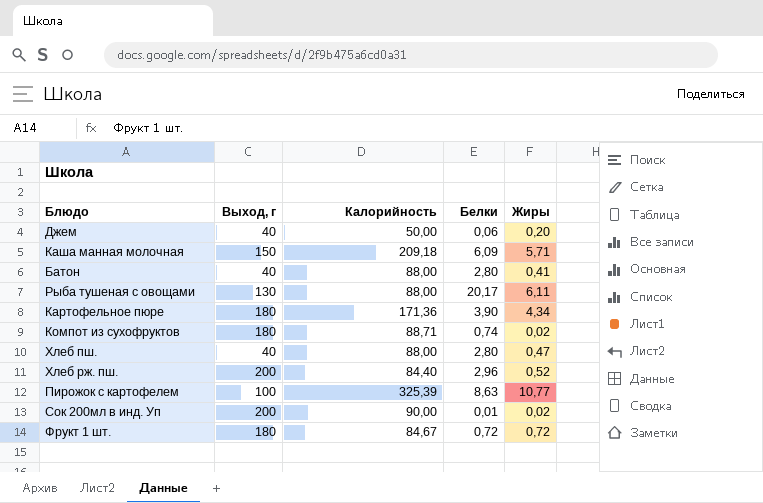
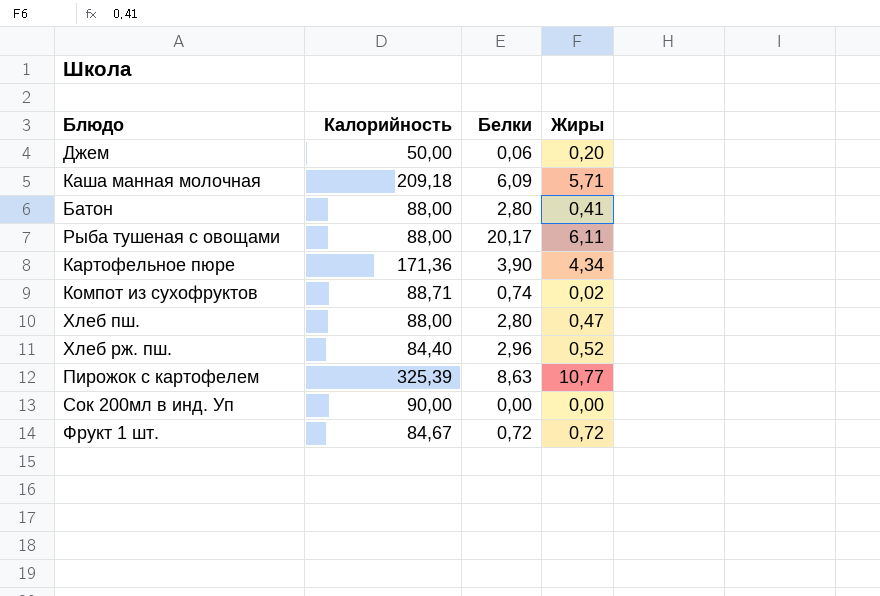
column Выход, г | position: 2 -> none
Сок 200мл в инд. Уп | Белки: 0,01 -> 0,00
Сок 200мл в инд. Уп | Жиры: 0,02 -> 0,00

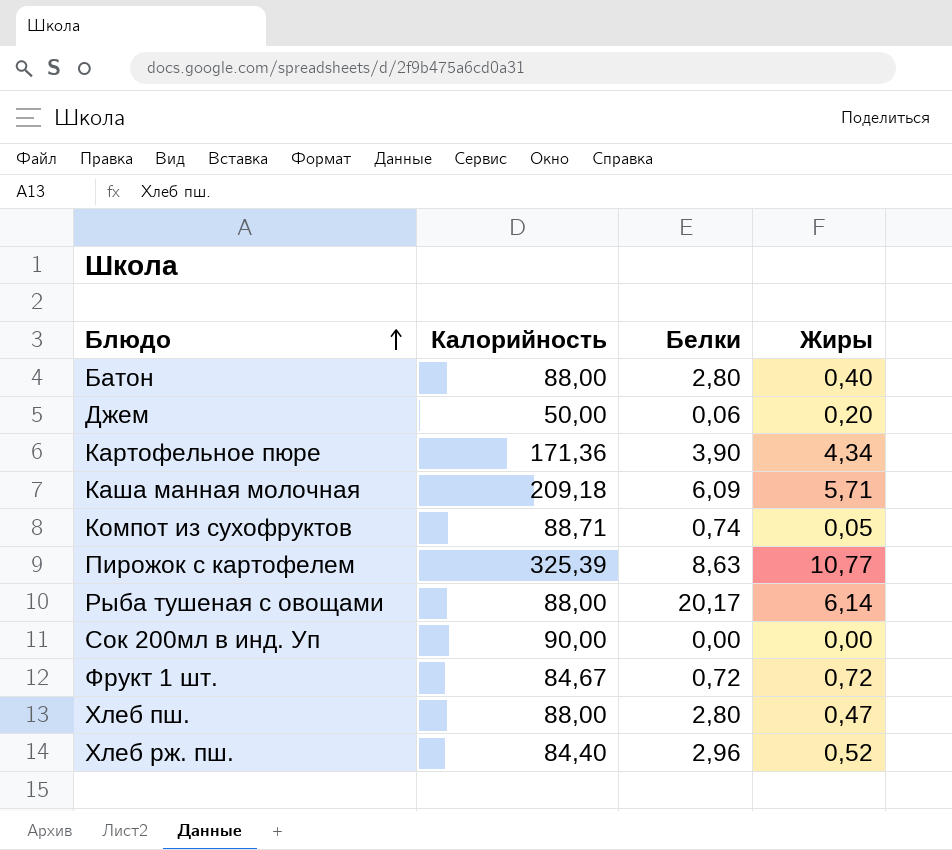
row order: none -> Блюдо ascending
Батон | Жиры: 0,41 -> 0,40
Компот из сухофруктов | Жиры: 0,02 -> 0,05
Рыба тушеная с овощами | Жиры: 6,11 -> 6,14

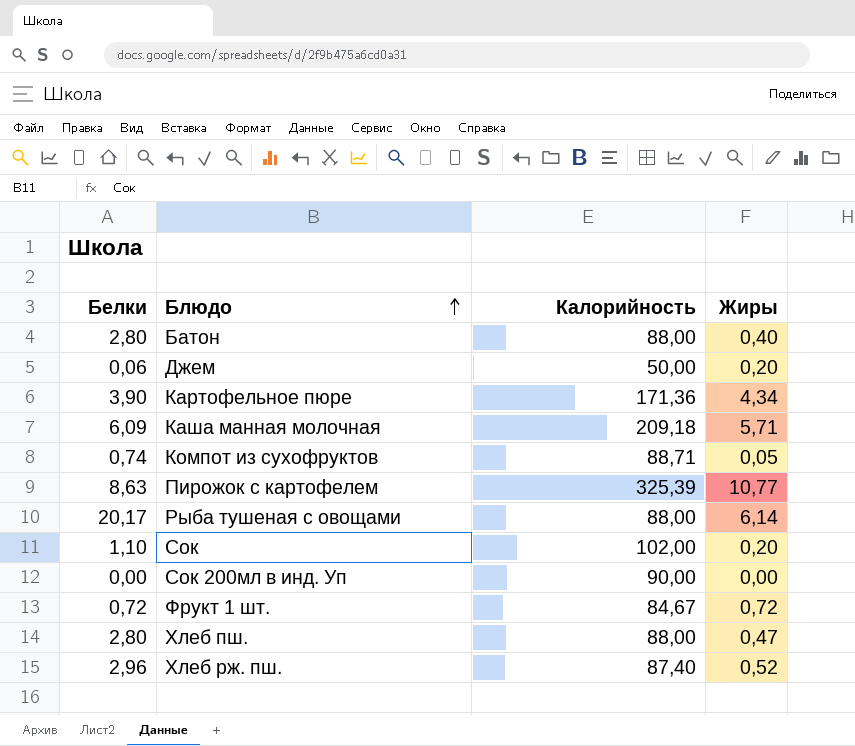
column Белки | position: 3 -> 1
row Сок: none -> 1,10 | 102,00 | 0,20
Хлеб рж. пш. | Калорийность: 84,40 -> 87,40

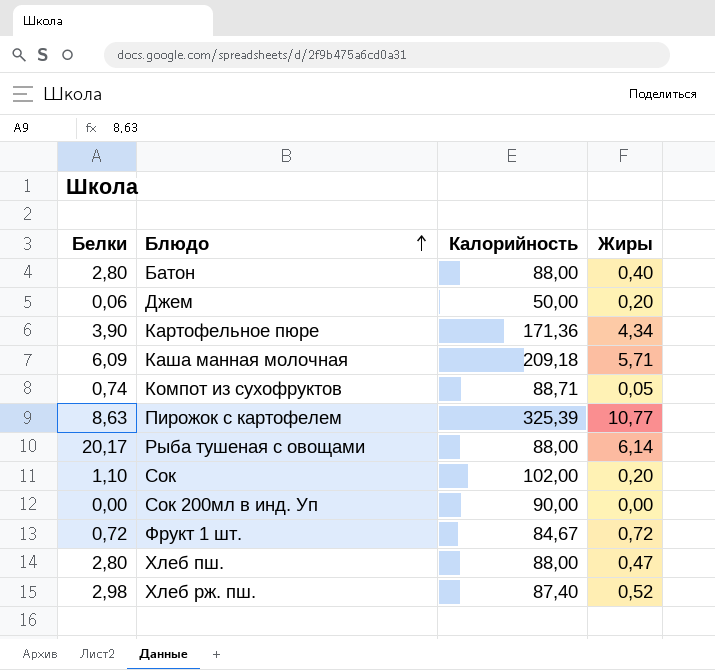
Хлеб рж. пш. | Белки: 2,96 -> 2,98

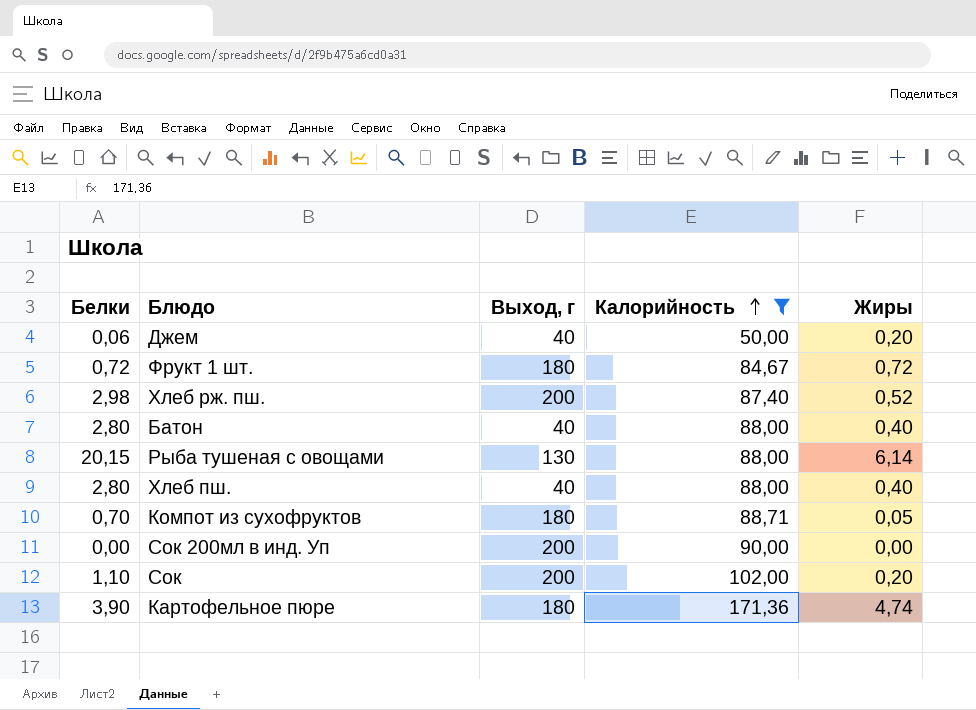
filter: none -> Калорийность <= 171,36
row order: Блюдо ascending -> Калорийность ascending
column Выход, г | position: none -> 3
Рыба тушеная с овощами | Белки: 20,17 -> 20,15
Хлеб пш. | Жиры: 0,47 -> 0,40
Компот из сухофруктов | Белки: 0,74 -> 0,70
Картофельное пюре | Жиры: 4,34 -> 4,74

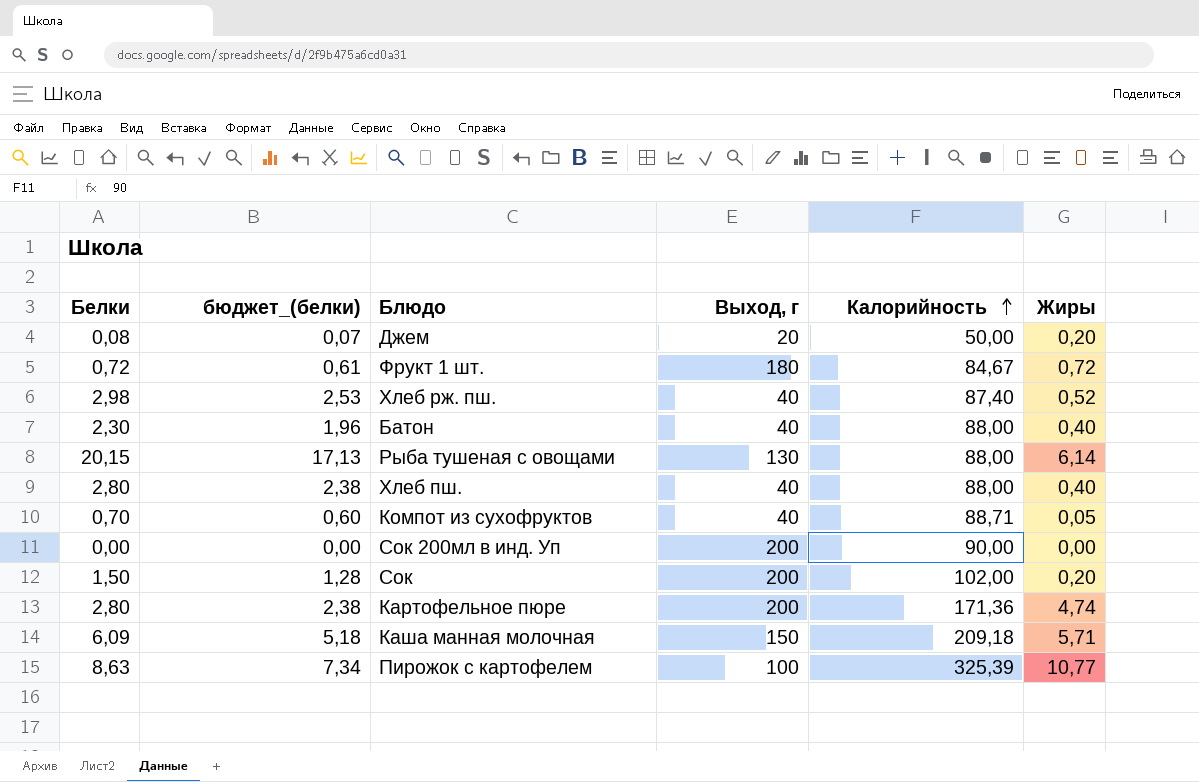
filter: Калорийность <= 171,36 -> none
column бюджет_(белки) | formula: none -> [Белки] * 0,85
Джем | Белки: 0,06 -> 0,08
Джем | Выход, г: 40 -> 20
Хлеб рж. пш. | Выход, г: 200 -> 40
Батон | Белки: 2,80 -> 2,30
Компот из сухофруктов | Выход, г: 180 -> 40
Сок | Белки: 1,10 -> 1,50
Картофельное пюре | Белки: 3,90 -> 2,80
Картофельное пюре | Выход, г: 180 -> 200

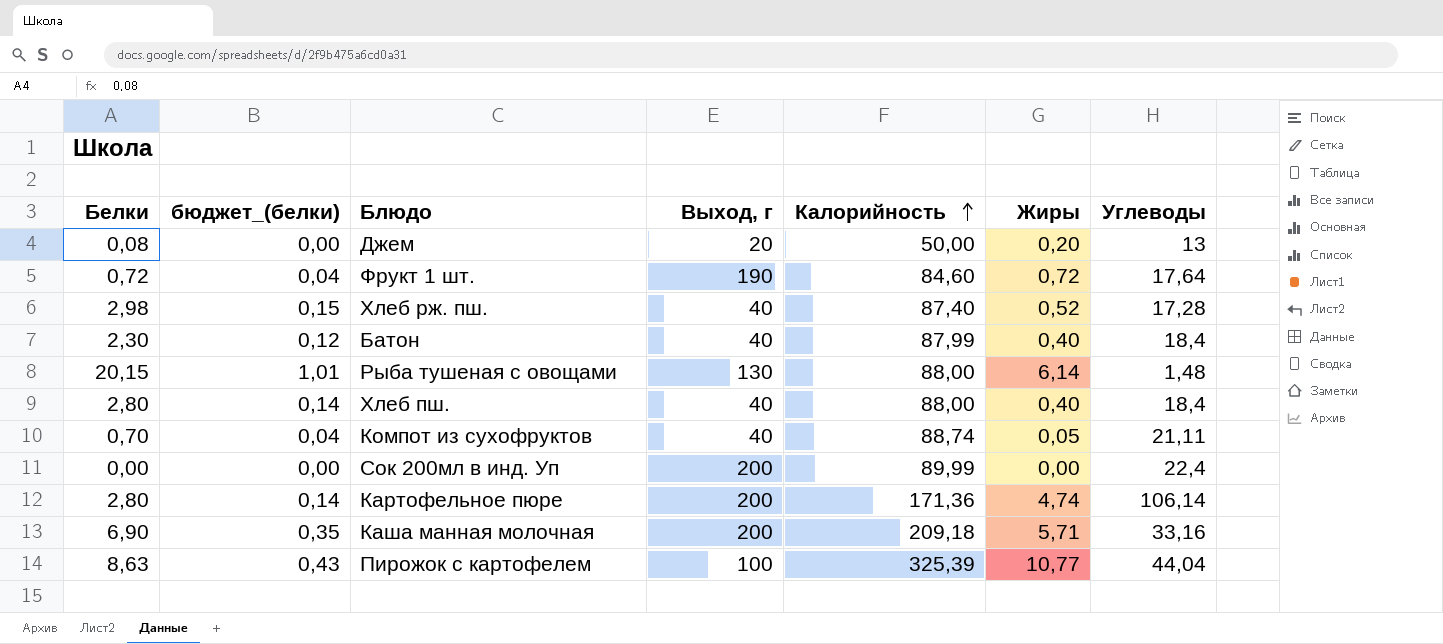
column бюджет_(белки) | formula: [Белки] * 0,85 -> [Белки] * 0,05
column Углеводы | position: none -> 7
row Сок: 1,50 | 1,28 | 200 | 102,00 | 0,20 -> none
Фрукт 1 шт. | Выход, г: 180 -> 190
Фрукт 1 шт. | Калорийность: 84,67 -> 84,60
Батон | Калорийность: 88,00 -> 87,99
Компот из сухофруктов | Калорийность: 88,71 -> 88,74
Сок 200мл в инд. Уп | Калорийность: 90,00 -> 89,99
Каша манная молочная | Белки: 6,09 -> 6,90
Каша манная молочная | Выход, г: 150 -> 200

